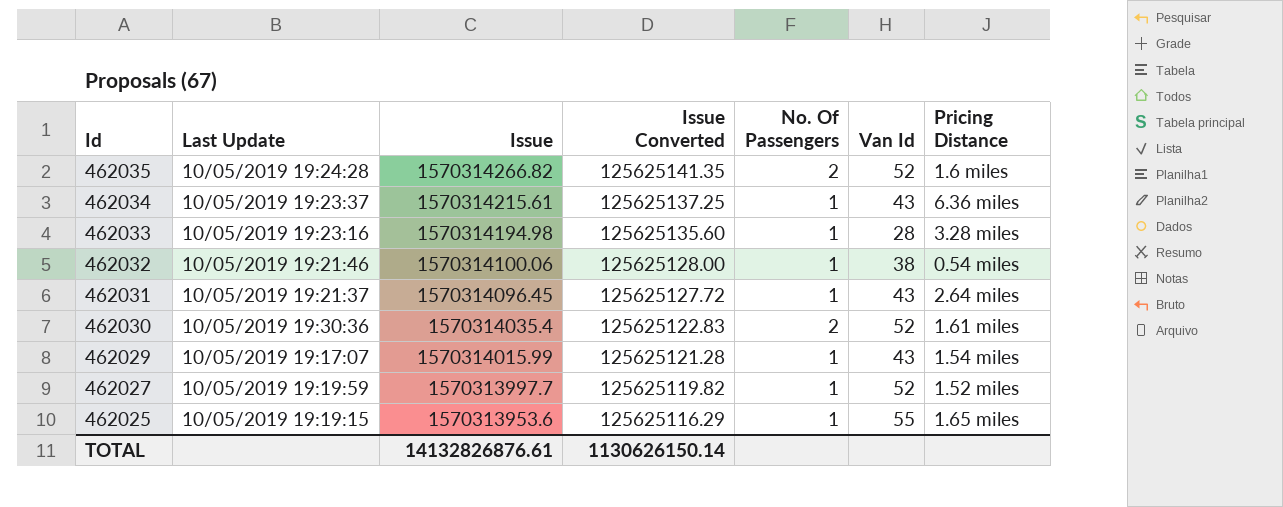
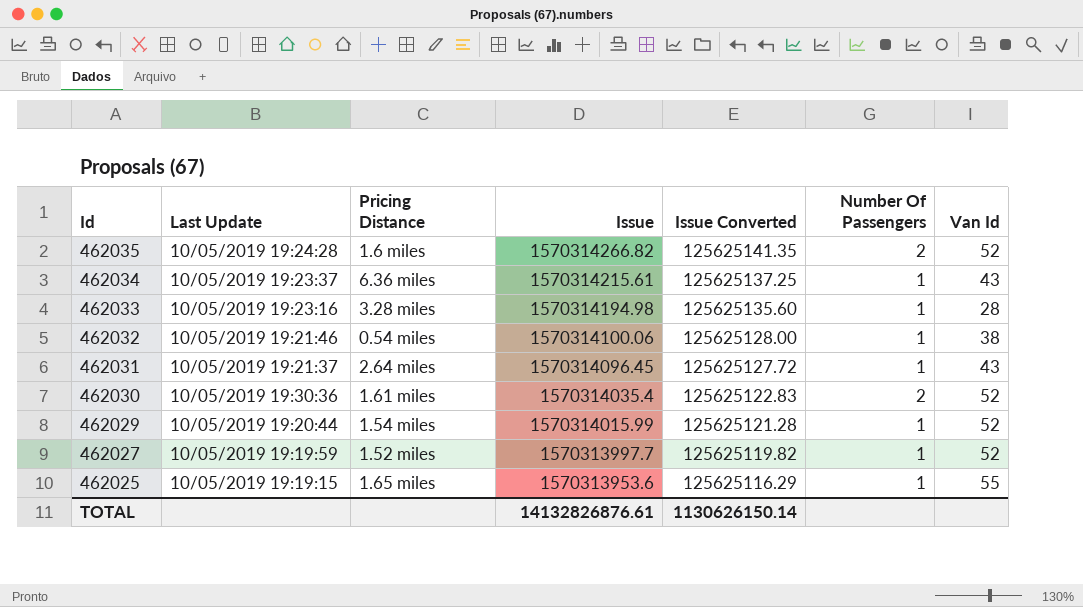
column Pricing Distance | position: 7 -> 3
column name: No. Of Passengers -> Number Of Passengers
462029 | Last Update: 10/05/2019 19:17:07 -> 10/05/2019 19:20:44
462029 | Van Id: 43 -> 52

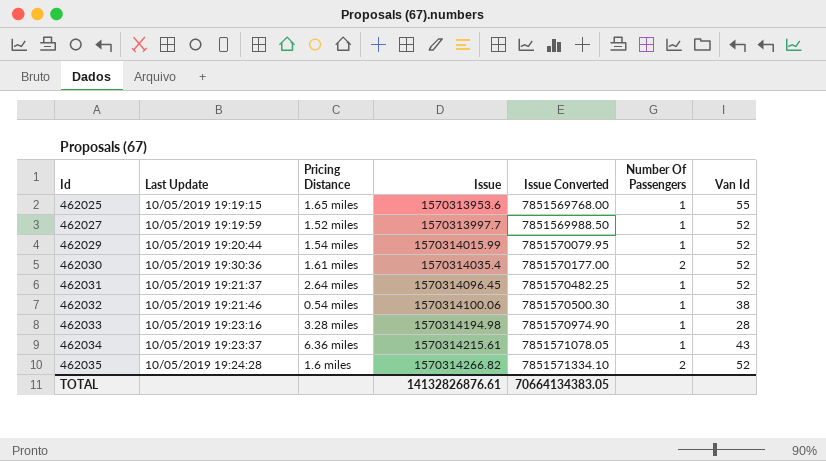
row order: Id descending -> Id ascending
column Issue Converted | formula: [Issue] * 0.08 -> [Issue] * 5
462031 | Van Id: 43 -> 52
TOTAL | Issue Converted: 1130626150.14 -> 70664134383.05

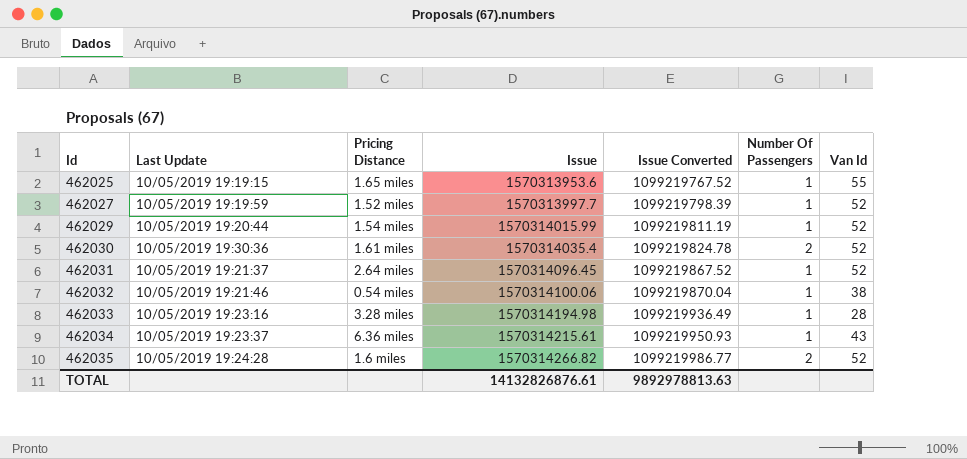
column Issue Converted | formula: [Issue] * 5 -> [Issue] * 0.7
TOTAL | Issue Converted: 70664134383.05 -> 9892978813.63

